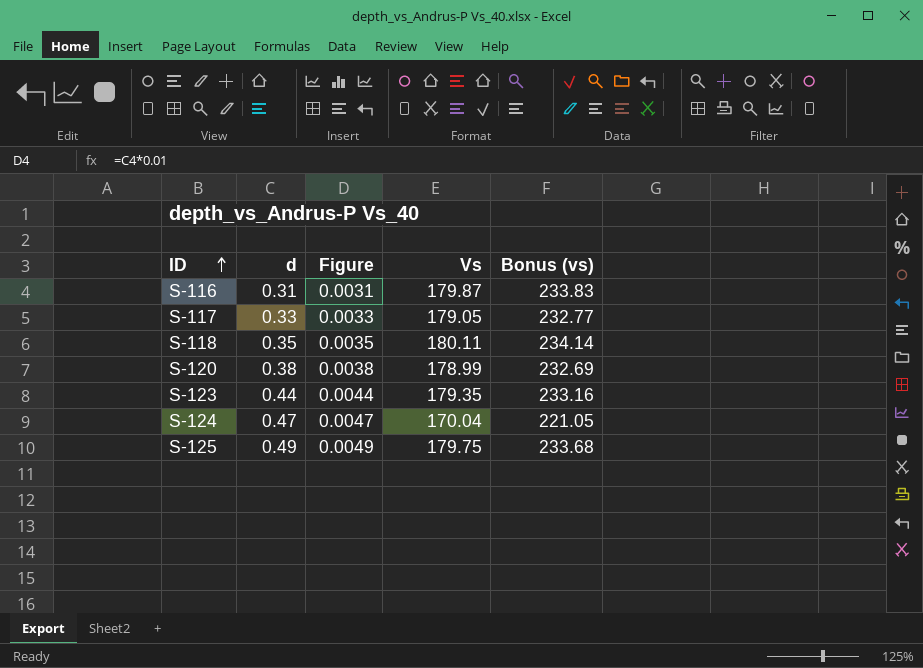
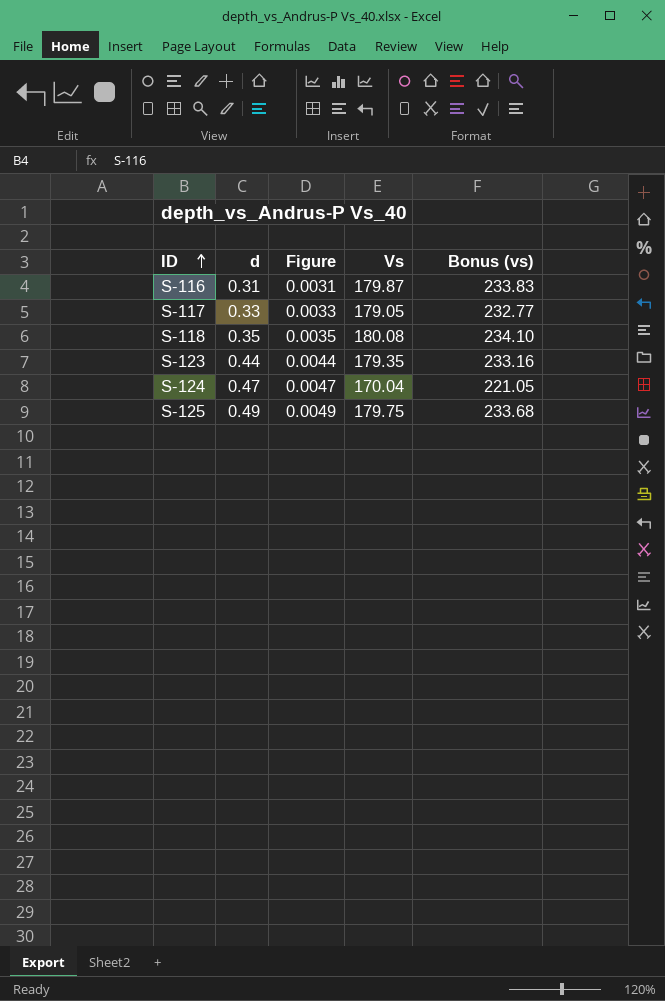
row S-120: 0.38 | 0.0038 | 178.99 | 232.69 -> none
S-118 | Vs: 180.11 -> 180.08
S-118 | Bonus (vs): 234.14 -> 234.10

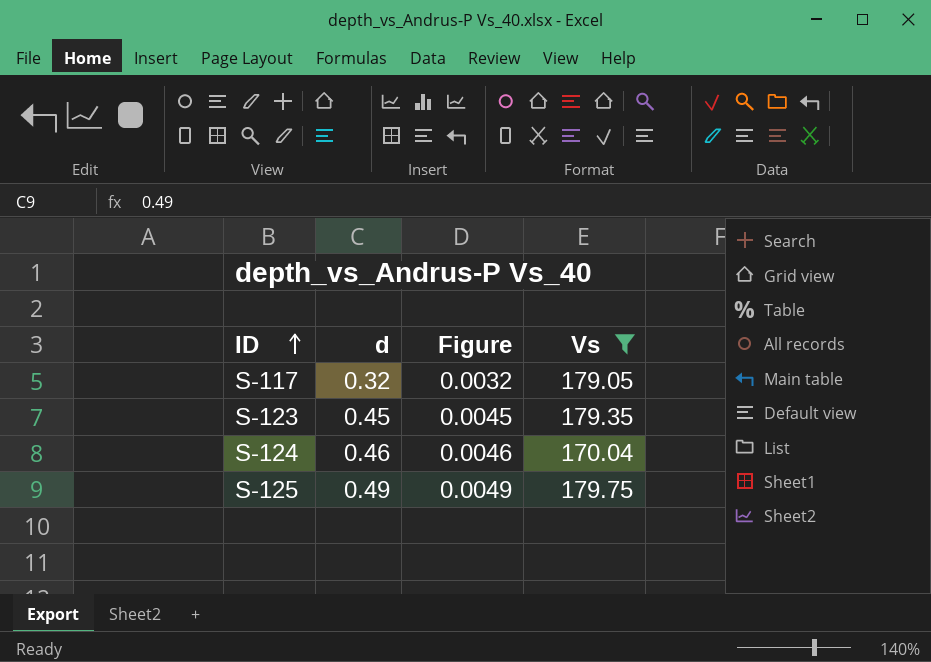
filter: none -> Vs <= 179.75
column Bonus (vs) | formula: [Vs] * 1.3 -> none
S-117 | d: 0.33 -> 0.32
S-117 | Figure: 0.0033 -> 0.0032
S-123 | d: 0.44 -> 0.45
S-123 | Figure: 0.0044 -> 0.0045
S-124 | d: 0.47 -> 0.46
S-124 | Figure: 0.0047 -> 0.0046

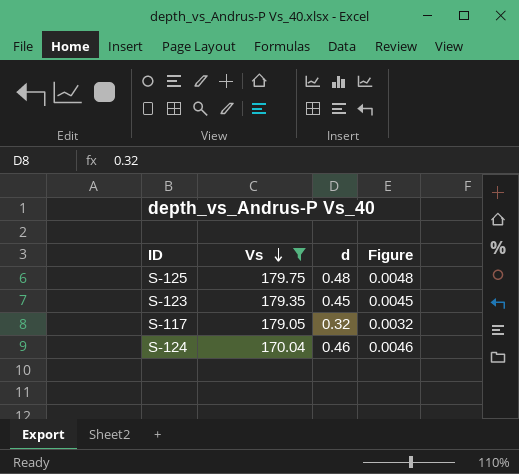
row order: ID ascending -> Vs descending
column Vs | position: 4 -> 2
S-125 | d: 0.49 -> 0.48
S-125 | Figure: 0.0049 -> 0.0048

